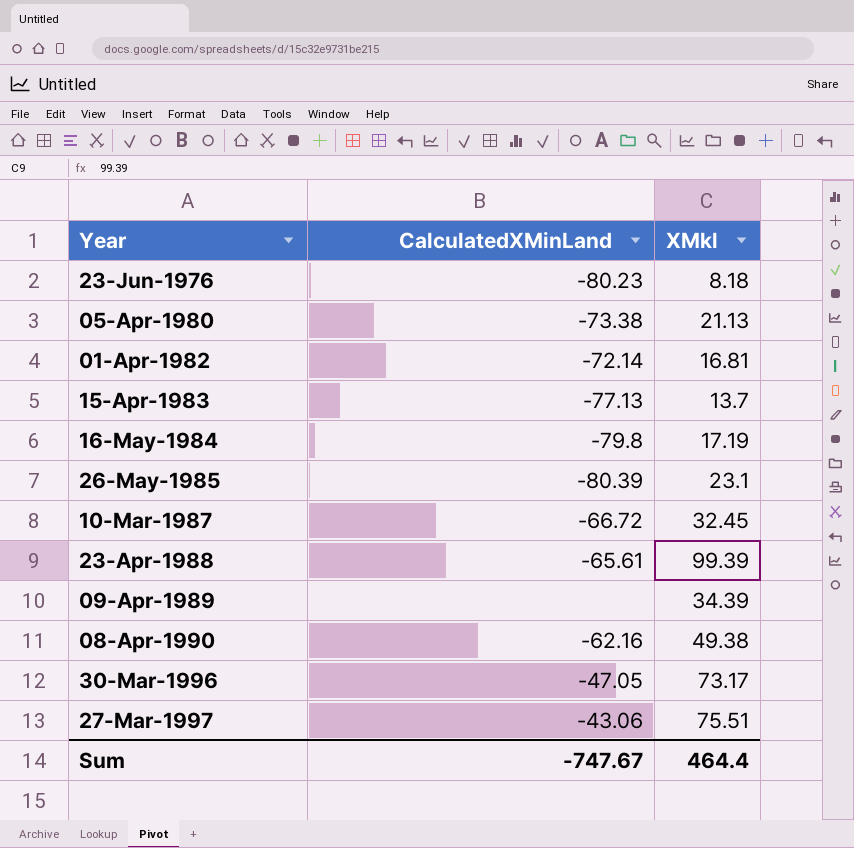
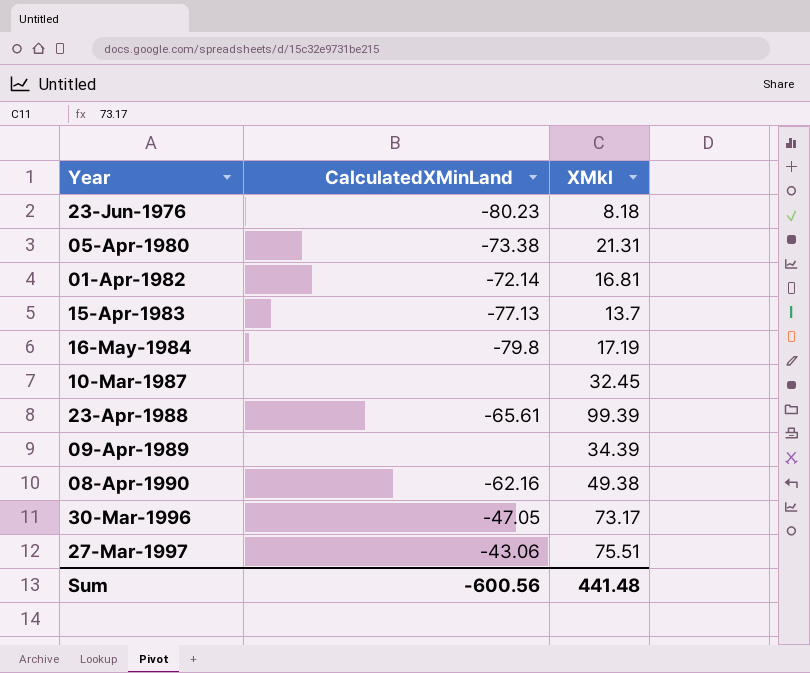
row 26-May-1985: -80.39 | 23.1 -> none
05-Apr-1980 | XMkl: 21.13 -> 21.31
10-Mar-1987 | CalculatedXMinLand: -66.72 -> none
Sum | CalculatedXMinLand: -747.67 -> -600.56
Sum | XMkl: 464.4 -> 441.48

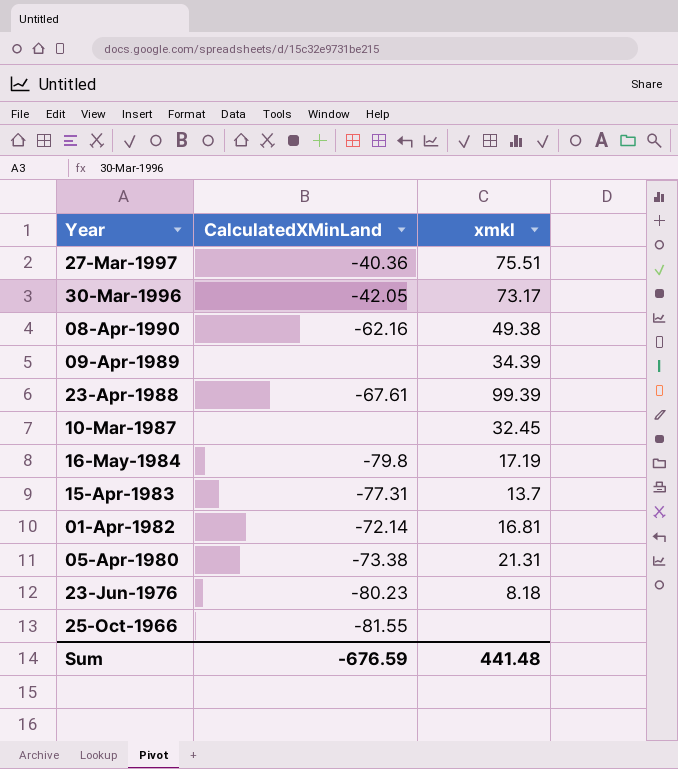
row order: Year ascending -> Year descending
column name: XMkl -> xmkl
27-Mar-1997 | CalculatedXMinLand: -43.06 -> -40.36
30-Mar-1996 | CalculatedXMinLand: -47.05 -> -42.05
23-Apr-1988 | CalculatedXMinLand: -65.61 -> -67.61
15-Apr-1983 | CalculatedXMinLand: -77.13 -> -77.31
row 25-Oct-1966: none -> -81.55 | none
Sum | CalculatedXMinLand: -600.56 -> -676.59

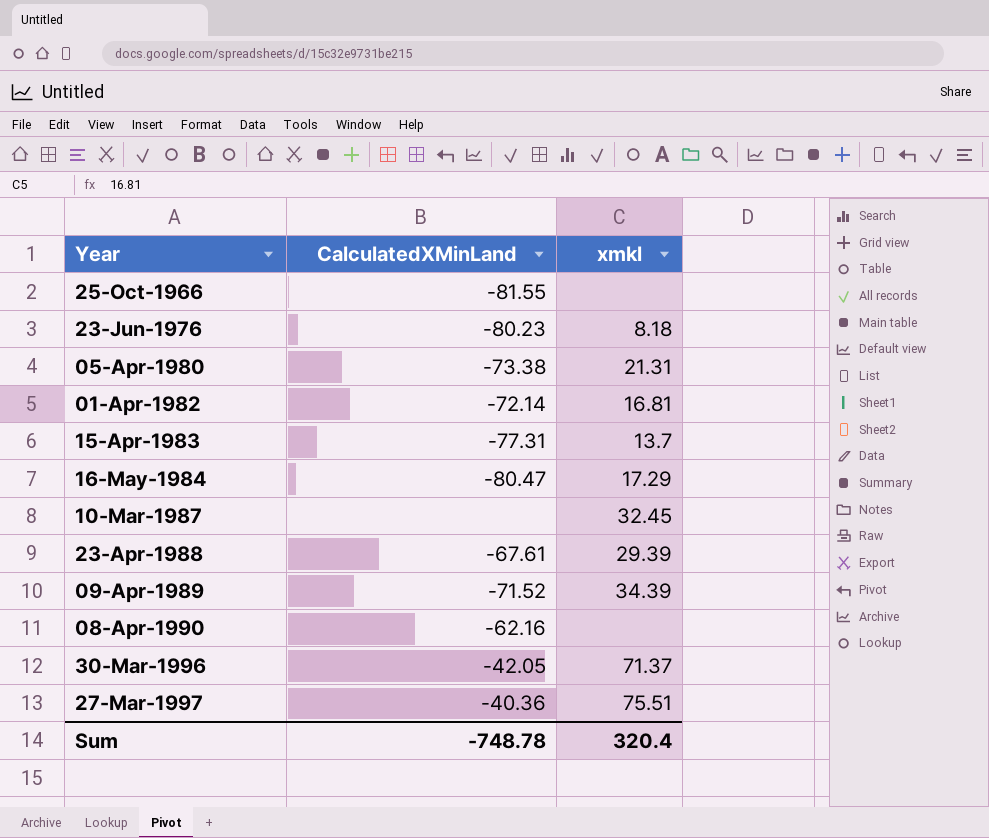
row order: Year descending -> Year ascending
16-May-1984 | CalculatedXMinLand: -79.8 -> -80.47
16-May-1984 | xmkl: 17.19 -> 17.29
23-Apr-1988 | xmkl: 99.39 -> 29.39
09-Apr-1989 | CalculatedXMinLand: none -> -71.52
08-Apr-1990 | xmkl: 49.38 -> none
30-Mar-1996 | xmkl: 73.17 -> 71.37
Sum | CalculatedXMinLand: -676.59 -> -748.78
Sum | xmkl: 441.48 -> 320.4

